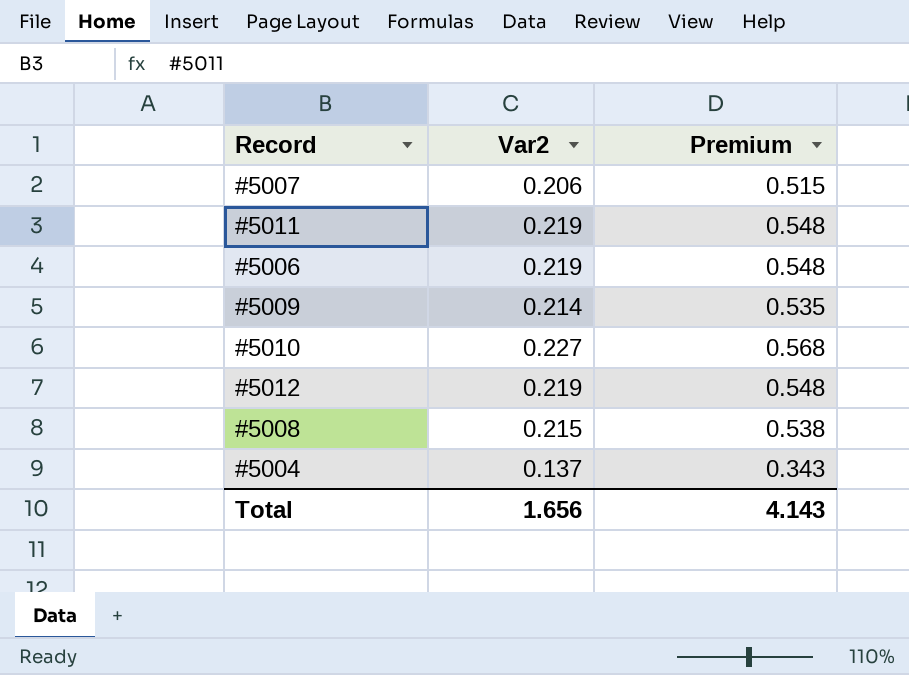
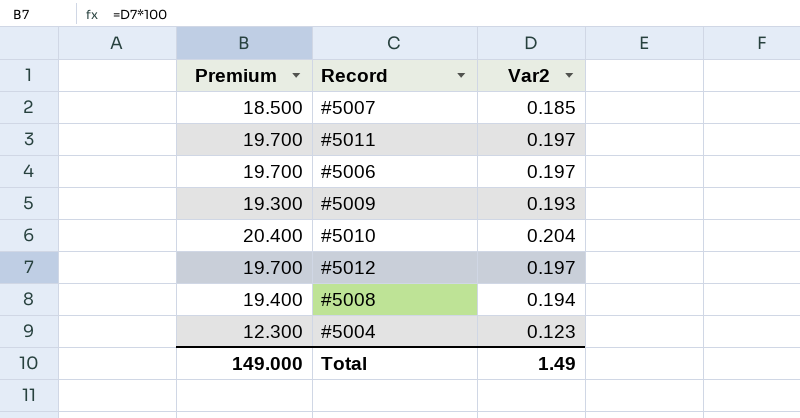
column Premium | formula: [Var2] * 2.5 -> [Var2] * 100
column Premium | position: 3 -> 1
#5007 | Var2: 0.206 -> 0.185
#5011 | Var2: 0.219 -> 0.197
#5006 | Var2: 0.219 -> 0.197
#5009 | Var2: 0.214 -> 0.193
#5010 | Var2: 0.227 -> 0.204
#5012 | Var2: 0.219 -> 0.197
#5008 | Var2: 0.215 -> 0.194
#5004 | Var2: 0.137 -> 0.123
Total | Premium: 4.143 -> 149.000
Total | Var2: 1.656 -> 1.49

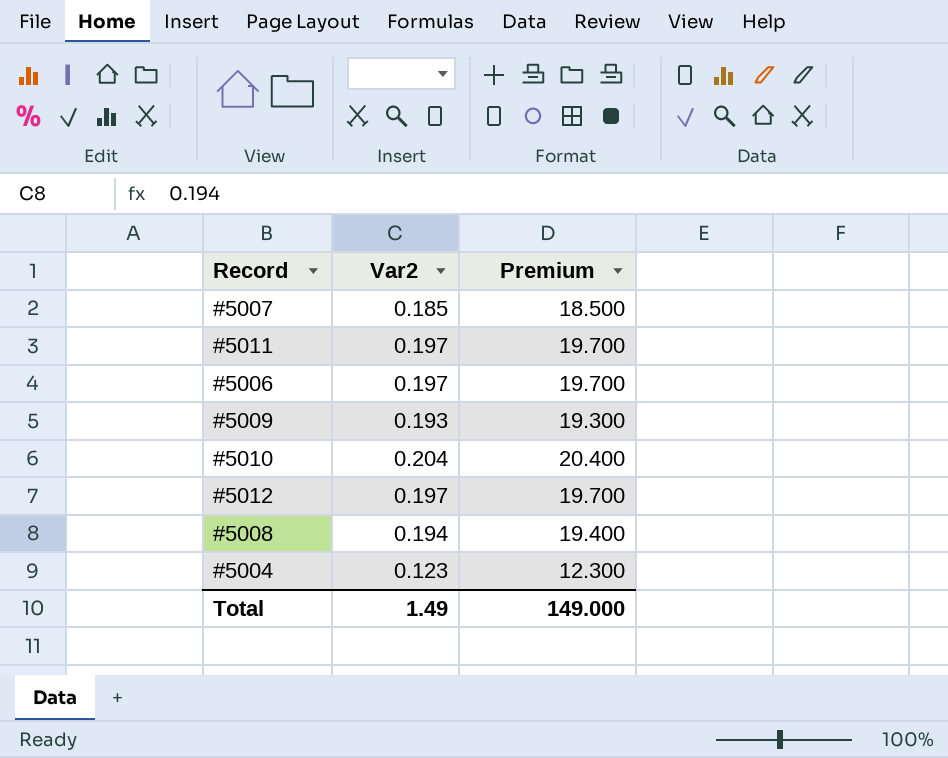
column Premium | position: 1 -> 3

